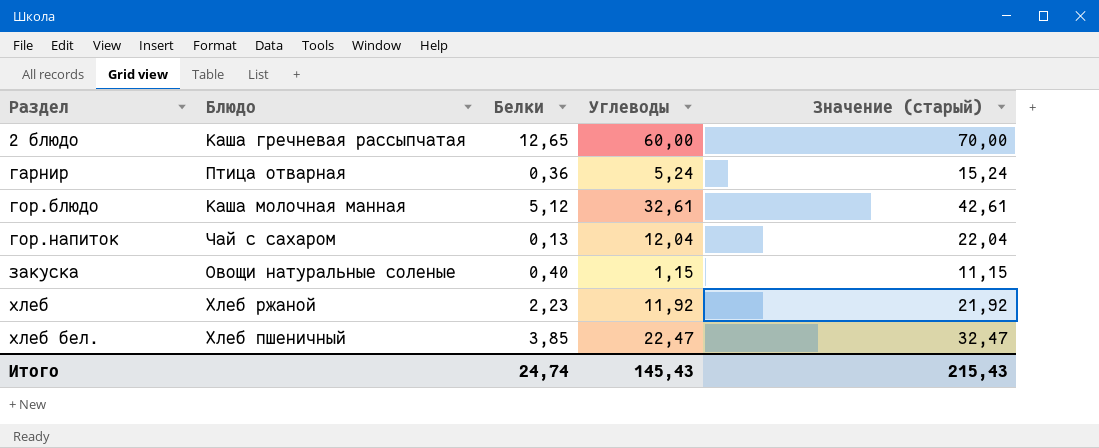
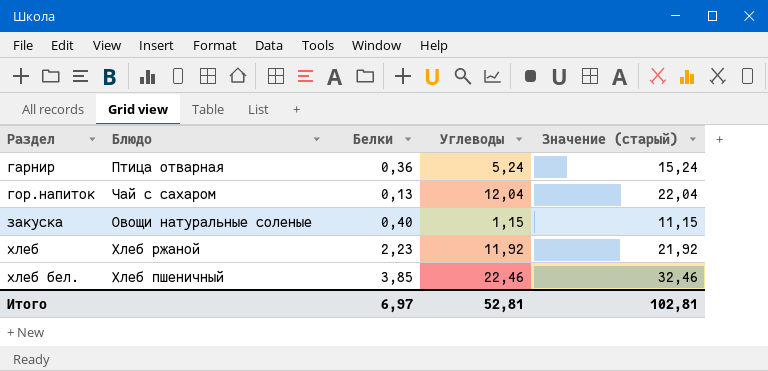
row 2 блюдо: Каша гречневая рассыпчатая | 12,65 | 60,00 | 70,00 -> none
row гор.блюдо: Каша молочная манная | 5,12 | 32,61 | 42,61 -> none
хлеб бел. | Углеводы: 22,47 -> 22,46
хлеб бел. | Значение (старый): 32,47 -> 32,46
Итого | Белки: 24,74 -> 6,97
Итого | Углеводы: 145,43 -> 52,81
Итого | Значение (старый): 215,43 -> 102,81

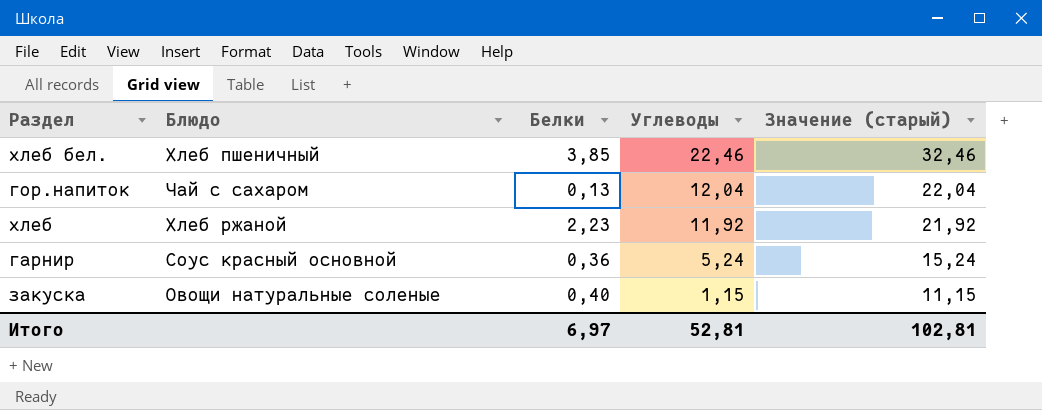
row order: Раздел ascending -> Углеводы descending
гарнир | Блюдо: Птица отварная -> Соус красный основной

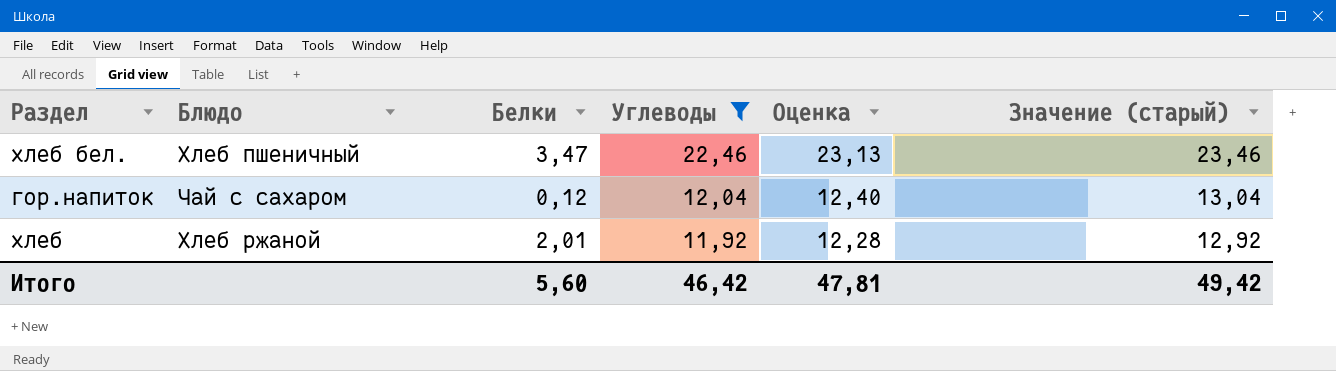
filter: none -> Углеводы >= 11,92
column Оценка | formula: none -> [Углеводы] * 1,03
column Значение (старый) | formula: [Углеводы] + 10 -> [Углеводы] + 1
хлеб бел. | Белки: 3,85 -> 3,47
гор.напиток | Белки: 0,13 -> 0,12
хлеб | Белки: 2,23 -> 2,01
Итого | Белки: 6,97 -> 5,60
Итого | Углеводы: 52,81 -> 46,42
Итого | Значение (старый): 102,81 -> 49,42

